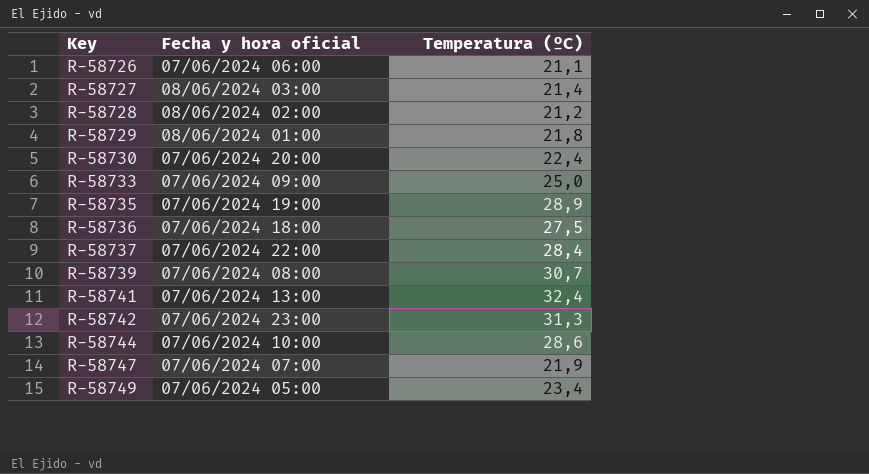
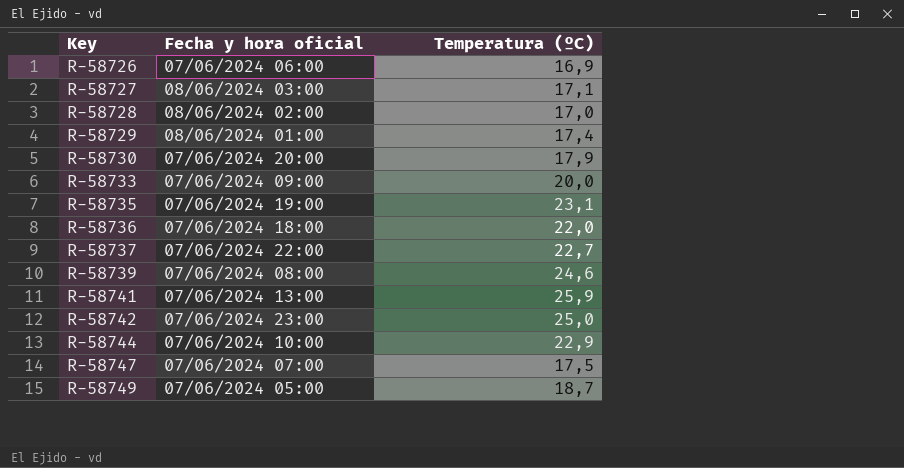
R-58726 | Temperatura (ºC): 21,1 -> 16,9
R-58727 | Temperatura (ºC): 21,4 -> 17,1
R-58728 | Temperatura (ºC): 21,2 -> 17,0
R-58729 | Temperatura (ºC): 21,8 -> 17,4
R-58730 | Temperatura (ºC): 22,4 -> 17,9
R-58733 | Temperatura (ºC): 25,0 -> 20,0
R-58735 | Temperatura (ºC): 28,9 -> 23,1
R-58736 | Temperatura (ºC): 27,5 -> 22,0
R-58737 | Temperatura (ºC): 28,4 -> 22,7
R-58739 | Temperatura (ºC): 30,7 -> 24,6
R-58741 | Temperatura (ºC): 32,4 -> 25,9
R-58742 | Temperatura (ºC): 31,3 -> 25,0
R-58744 | Temperatura (ºC): 28,6 -> 22,9
R-58747 | Temperatura (ºC): 21,9 -> 17,5
R-58749 | Temperatura (ºC): 23,4 -> 18,7

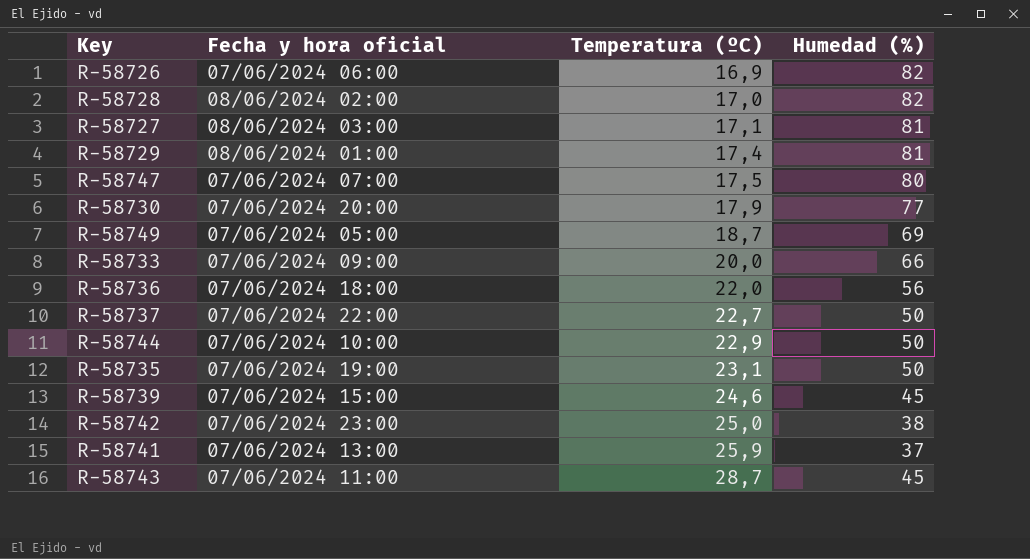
row order: Key ascending -> Temperatura (ºC) ascending
column Humedad (%) | position: none -> 4
R-58739 | Fecha y hora oficial: 07/06/2024 08:00 -> 07/06/2024 15:00
row R-58743: none -> 07/06/2024 11:00 | 28,7 | 45

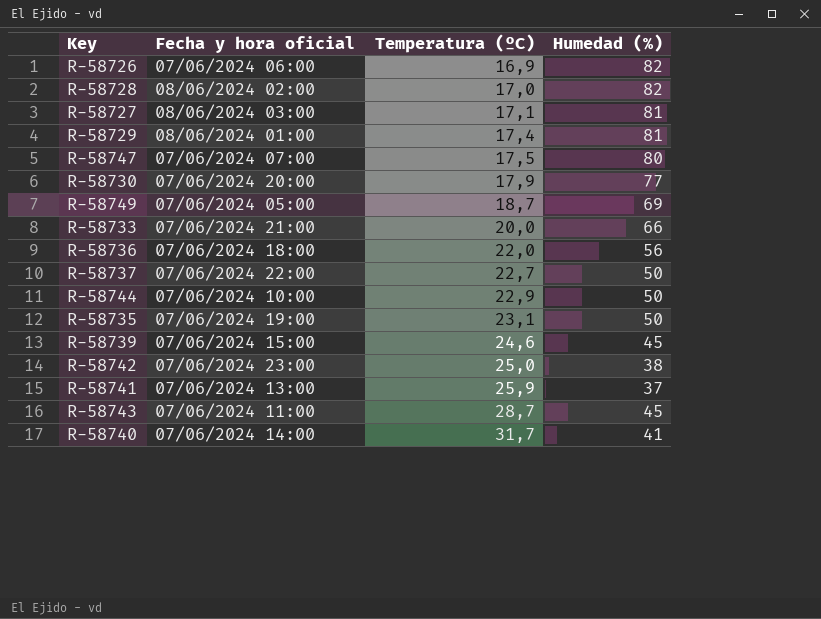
R-58733 | Fecha y hora oficial: 07/06/2024 09:00 -> 07/06/2024 21:00
row R-58740: none -> 07/06/2024 14:00 | 31,7 | 41

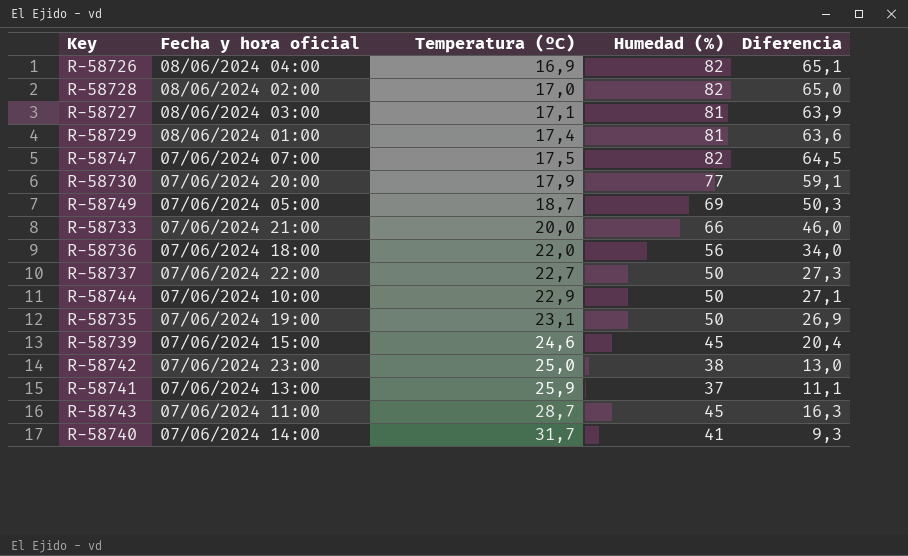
column Diferencia | formula: none -> [Humedad (%)] - [Temperatura (ºC)]
R-58726 | Fecha y hora oficial: 07/06/2024 06:00 -> 08/06/2024 04:00
R-58747 | Humedad (%): 80 -> 82

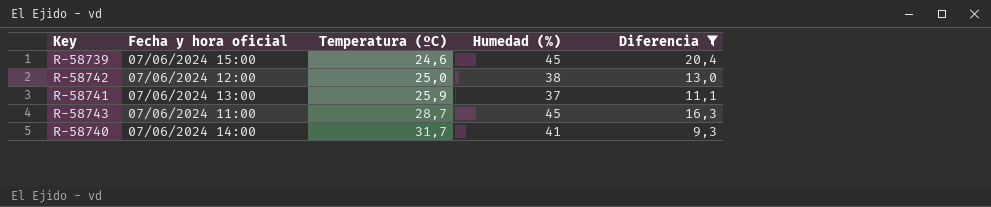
filter: none -> Diferencia <= 20,4
R-58742 | Fecha y hora oficial: 07/06/2024 23:00 -> 07/06/2024 12:00

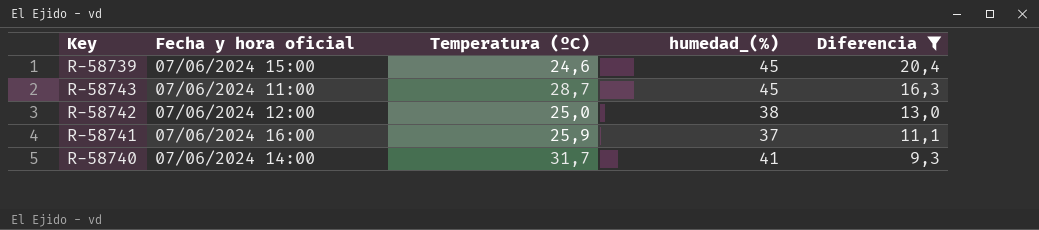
row order: Temperatura (ºC) ascending -> Diferencia descending
column name: Humedad (%) -> humedad_(%)
R-58741 | Fecha y hora oficial: 07/06/2024 13:00 -> 07/06/2024 16:00

